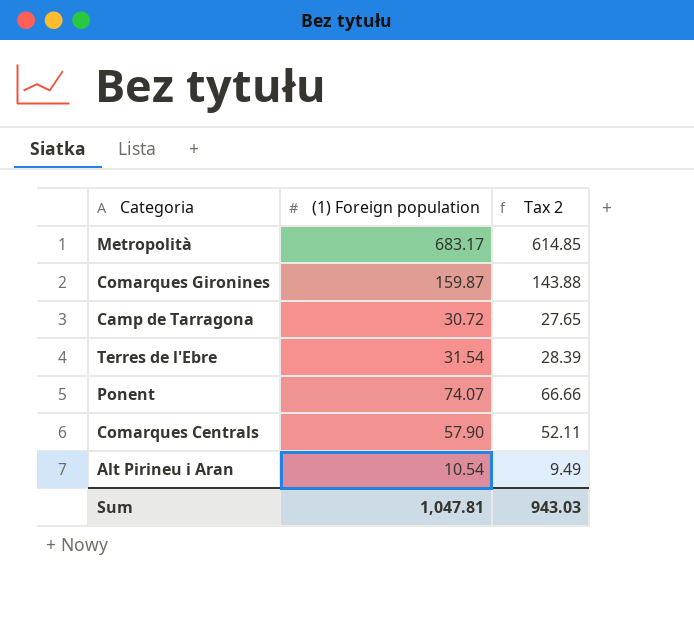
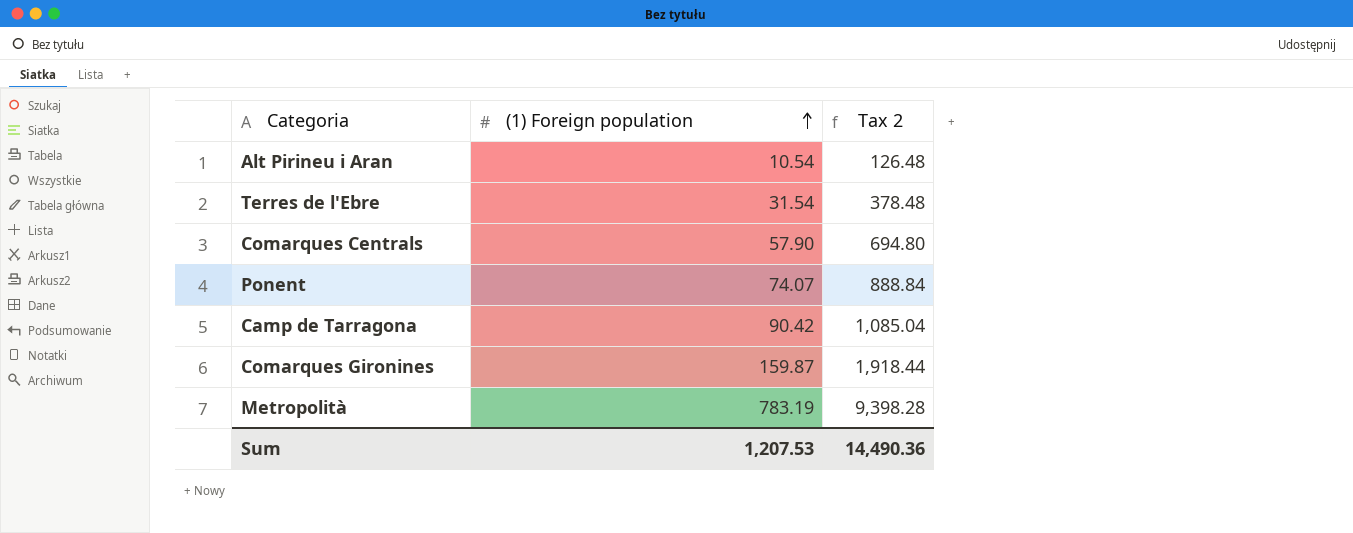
row order: none -> (1) Foreign population ascending
column Tax 2 | formula: [(1) Foreign population] * 0.9 -> [(1) Foreign population] * 12
Camp de Tarragona | (1) Foreign population: 30.72 -> 90.42
Metropolità | (1) Foreign population: 683.17 -> 783.19
Sum | (1) Foreign population: 1,047.81 -> 1,207.53
Sum | Tax 2: 943.03 -> 14,490.36

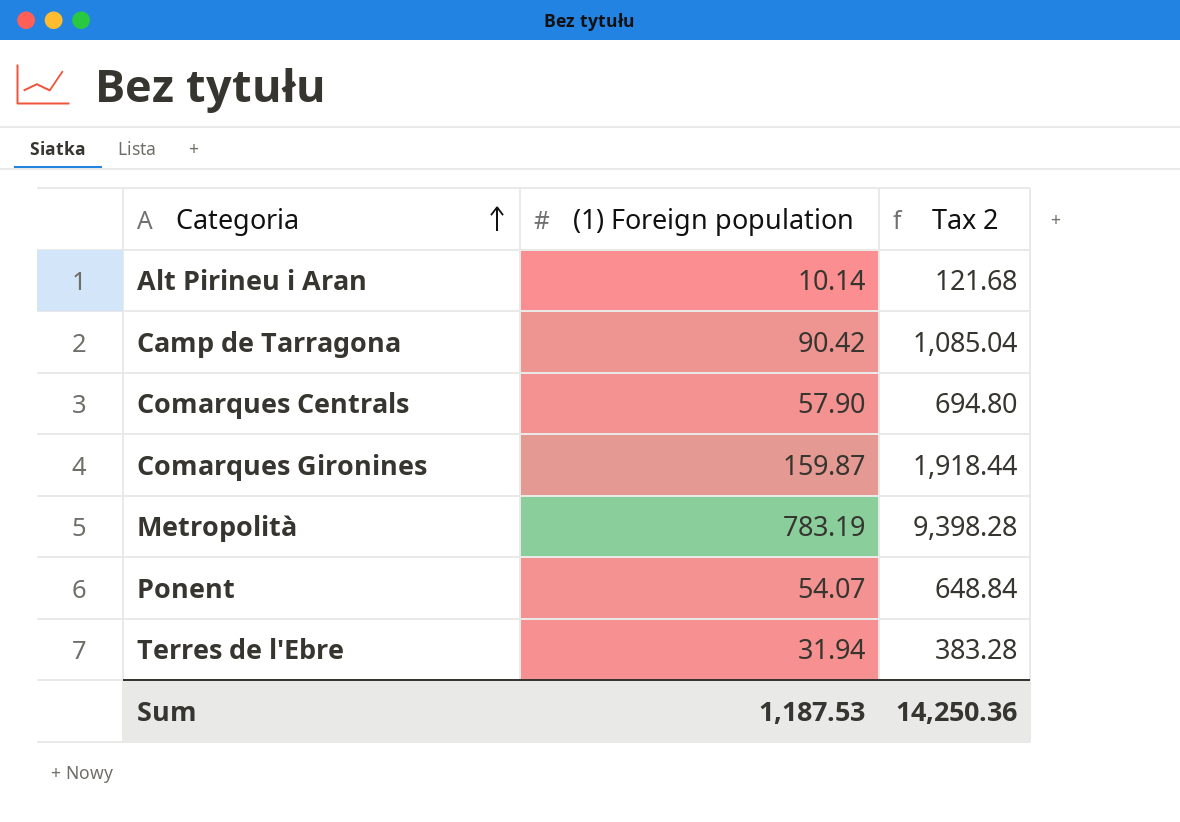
row order: (1) Foreign population ascending -> Categoria ascending
Alt Pirineu i Aran | (1) Foreign population: 10.54 -> 10.14
Alt Pirineu i Aran | Tax 2: 126.48 -> 121.68
Ponent | (1) Foreign population: 74.07 -> 54.07
Ponent | Tax 2: 888.84 -> 648.84
Terres de l'Ebre | (1) Foreign population: 31.54 -> 31.94
Terres de l'Ebre | Tax 2: 378.48 -> 383.28
Sum | (1) Foreign population: 1,207.53 -> 1,187.53
Sum | Tax 2: 14,490.36 -> 14,250.36

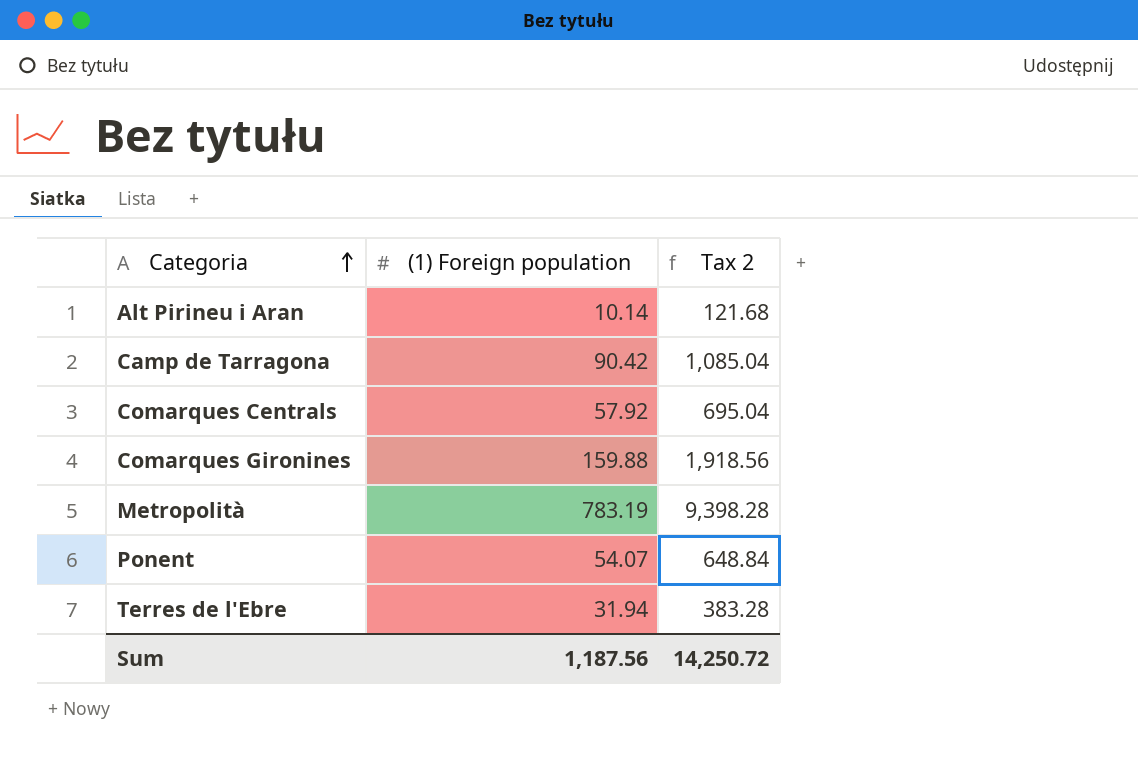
Comarques Centrals | (1) Foreign population: 57.90 -> 57.92
Comarques Centrals | Tax 2: 694.80 -> 695.04
Comarques Gironines | (1) Foreign population: 159.87 -> 159.88
Comarques Gironines | Tax 2: 1,918.44 -> 1,918.56
Sum | (1) Foreign population: 1,187.53 -> 1,187.56
Sum | Tax 2: 14,250.36 -> 14,250.72

